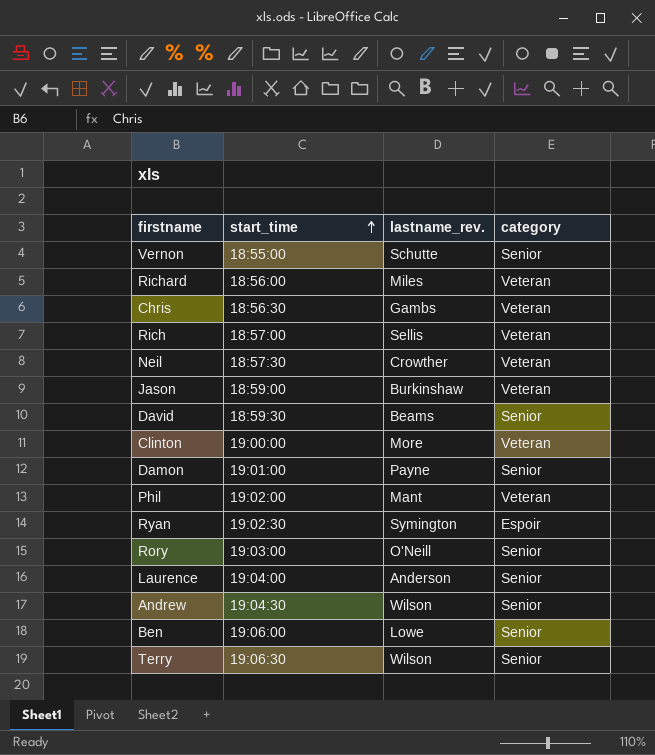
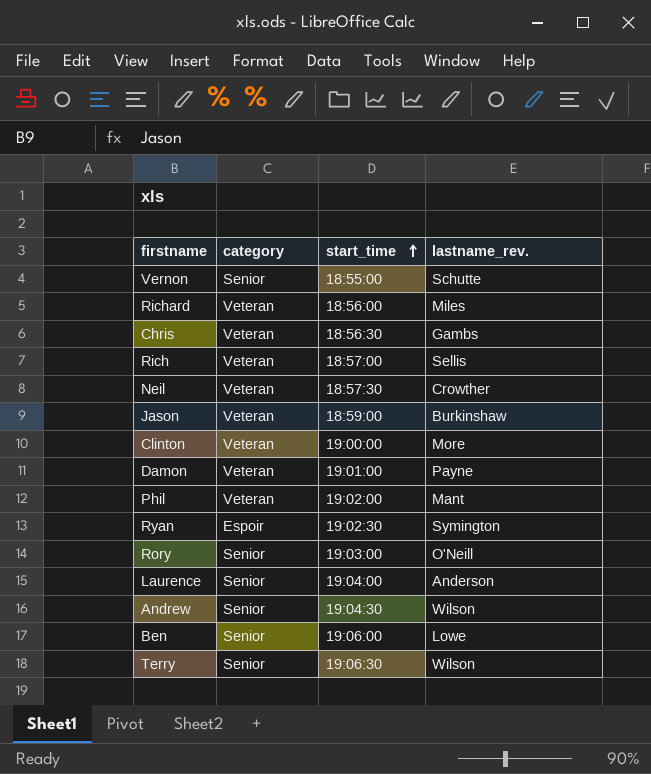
column category | position: 4 -> 2
row David: 18:59:30 | Beams | Senior -> none
Damon | category: Senior -> Veteran

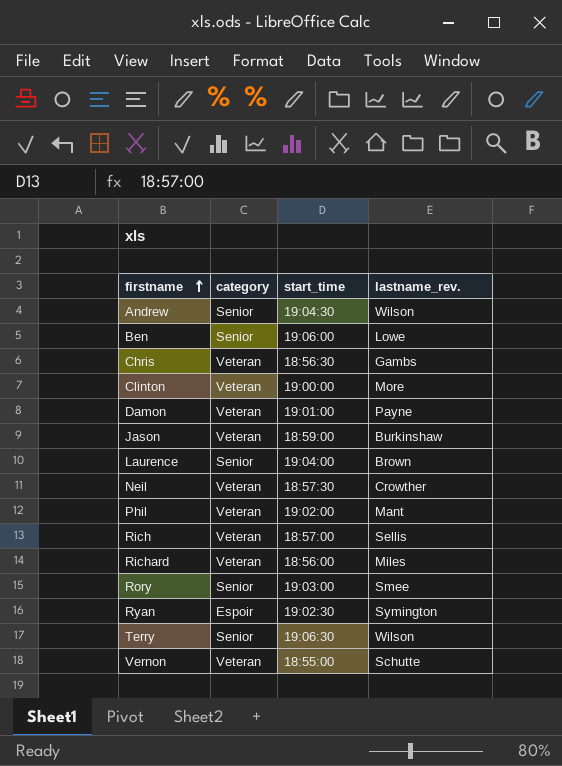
row order: start_time ascending -> firstname ascending
Laurence | lastname_rev.: Anderson -> Brown
Rory | lastname_rev.: O'Neill -> Smee
Vernon | category: Senior -> Veteran

